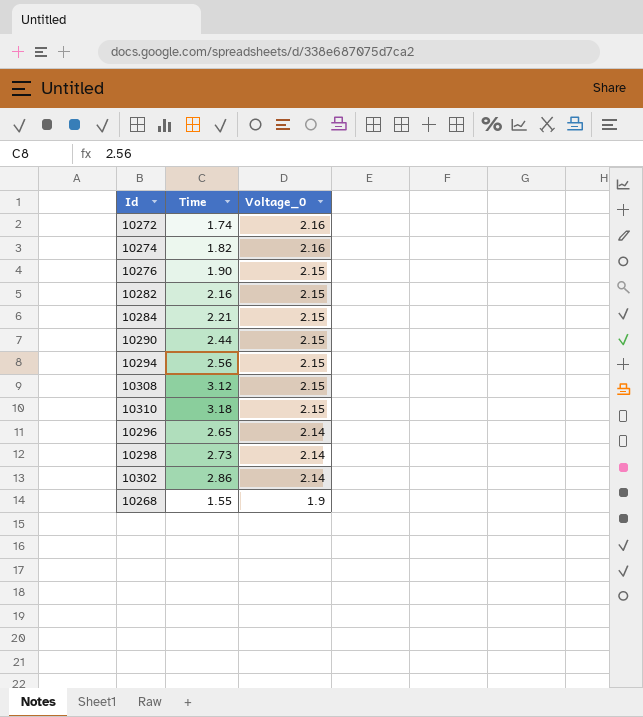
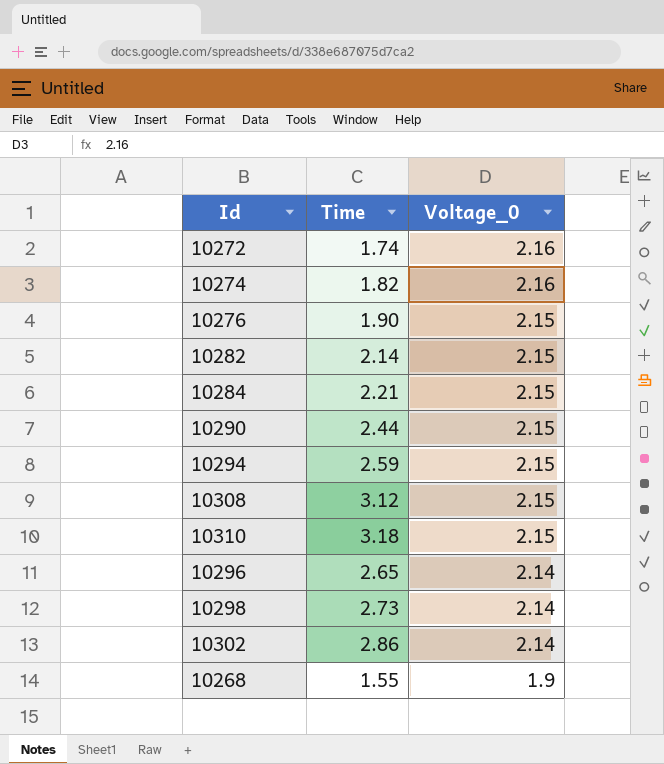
10282 | Time: 2.16 -> 2.14
10294 | Time: 2.56 -> 2.59

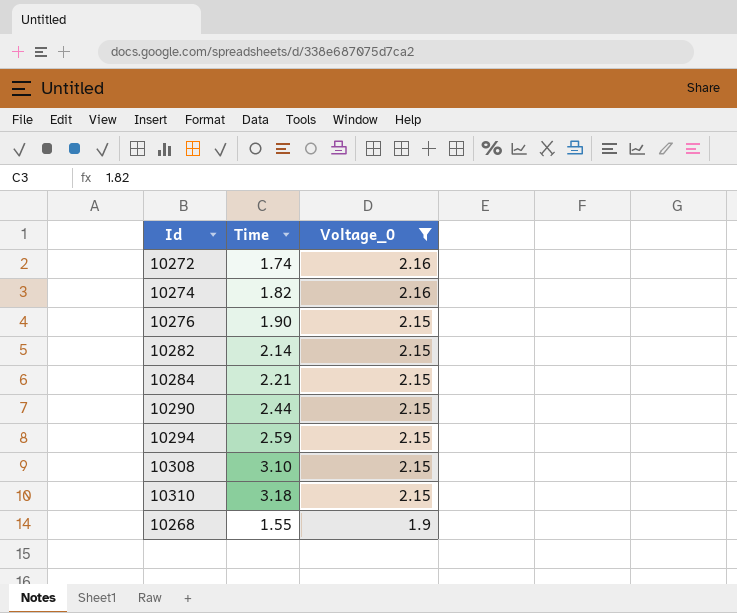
filter: none -> Voltage_0 != 2.14
10308 | Time: 3.12 -> 3.10

